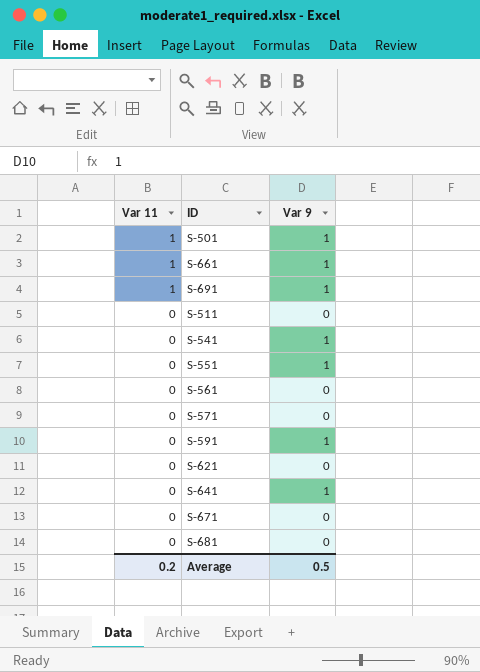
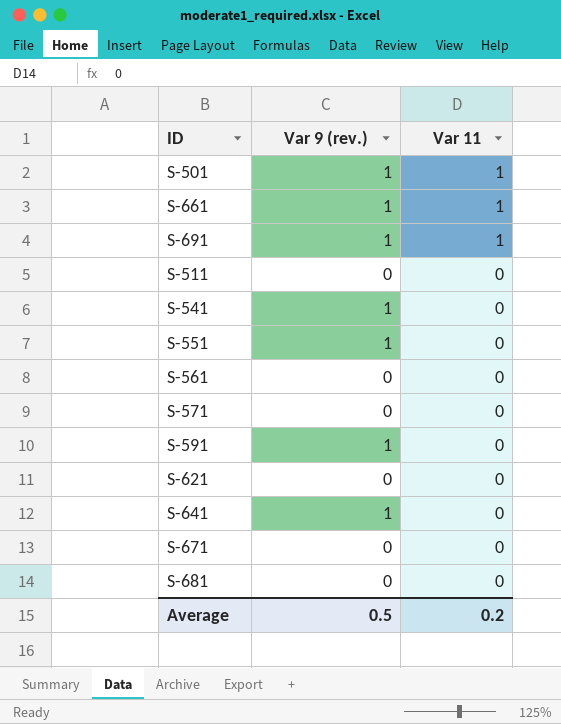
column name: Var 9 -> Var 9 (rev.)
column Var 11 | position: 1 -> 3

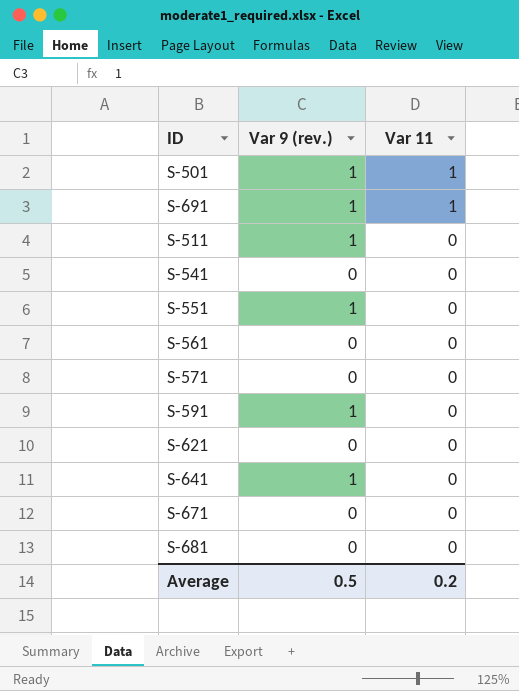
row S-661: 1 | 1 -> none
S-511 | Var 9 (rev.): 0 -> 1
S-541 | Var 9 (rev.): 1 -> 0

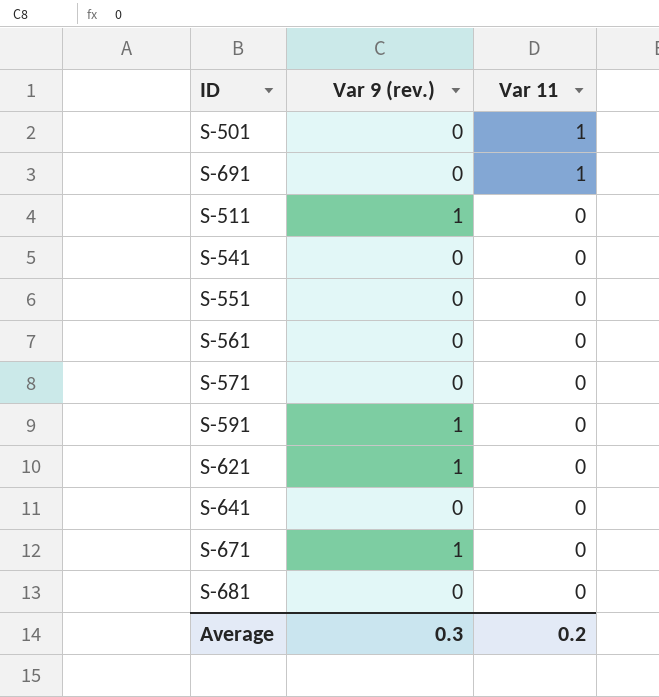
S-501 | Var 9 (rev.): 1 -> 0
S-691 | Var 9 (rev.): 1 -> 0
S-551 | Var 9 (rev.): 1 -> 0
S-621 | Var 9 (rev.): 0 -> 1
S-641 | Var 9 (rev.): 1 -> 0
S-671 | Var 9 (rev.): 0 -> 1
Average | Var 9 (rev.): 0.5 -> 0.3

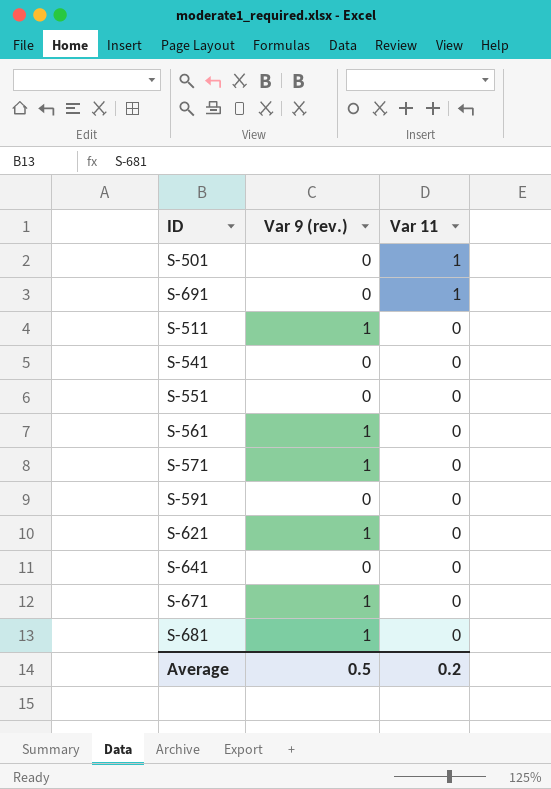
S-561 | Var 9 (rev.): 0 -> 1
S-571 | Var 9 (rev.): 0 -> 1
S-591 | Var 9 (rev.): 1 -> 0
S-681 | Var 9 (rev.): 0 -> 1
Average | Var 9 (rev.): 0.3 -> 0.5

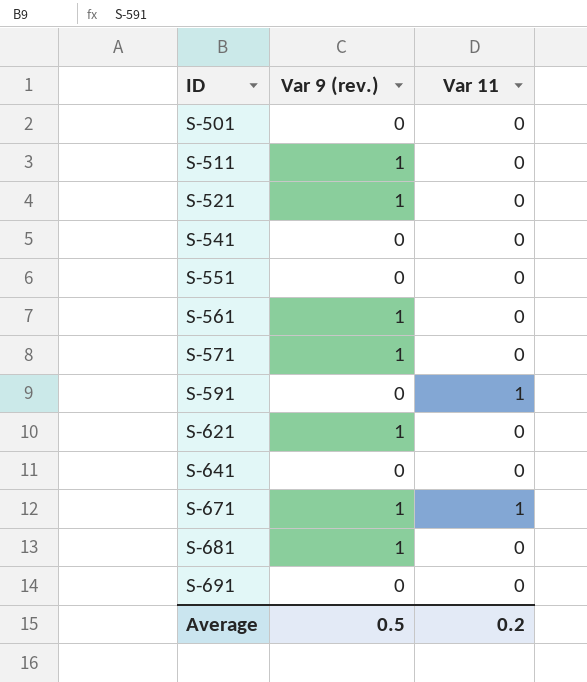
row order: Var 11 descending -> ID ascending
S-501 | Var 11: 1 -> 0
row S-521: none -> 1 | 0
S-591 | Var 11: 0 -> 1
S-671 | Var 11: 0 -> 1
S-691 | Var 11: 1 -> 0

